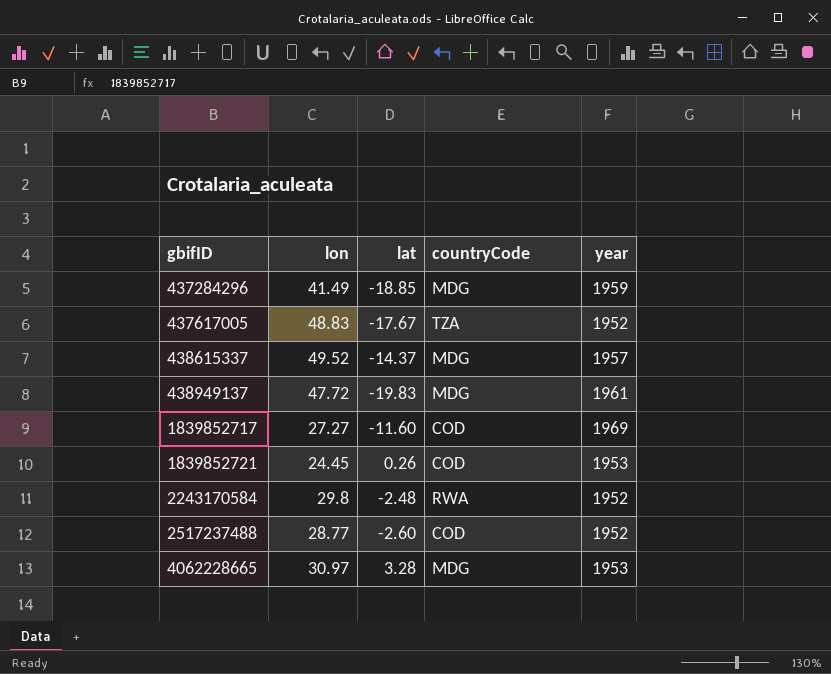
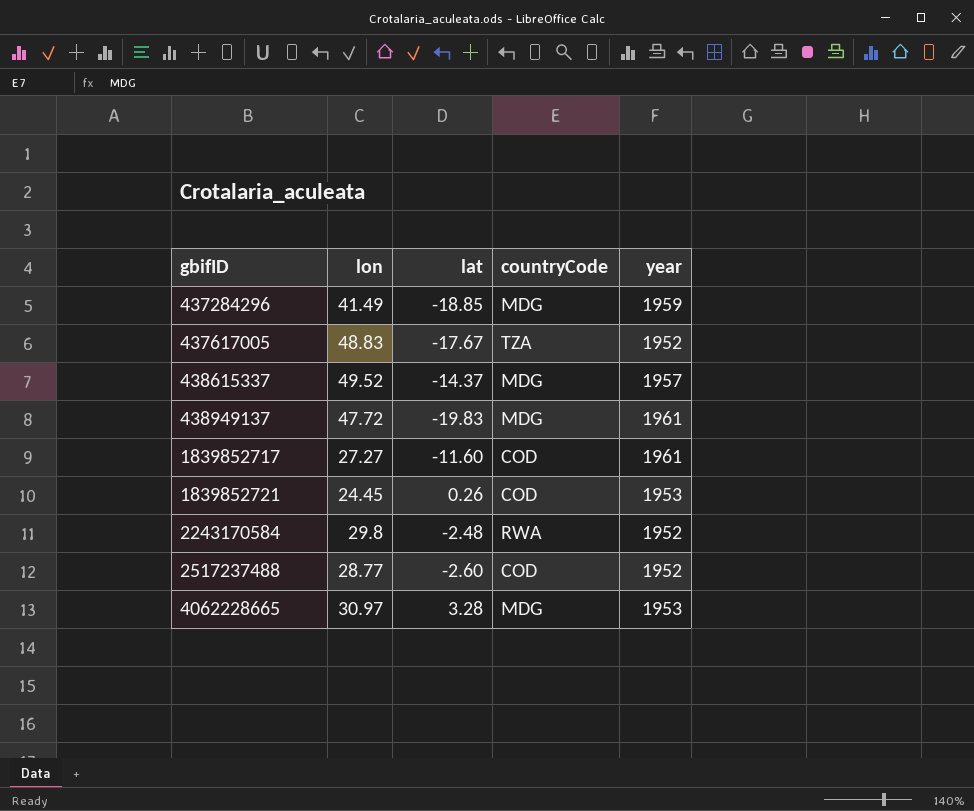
1839852717 | year: 1969 -> 1961

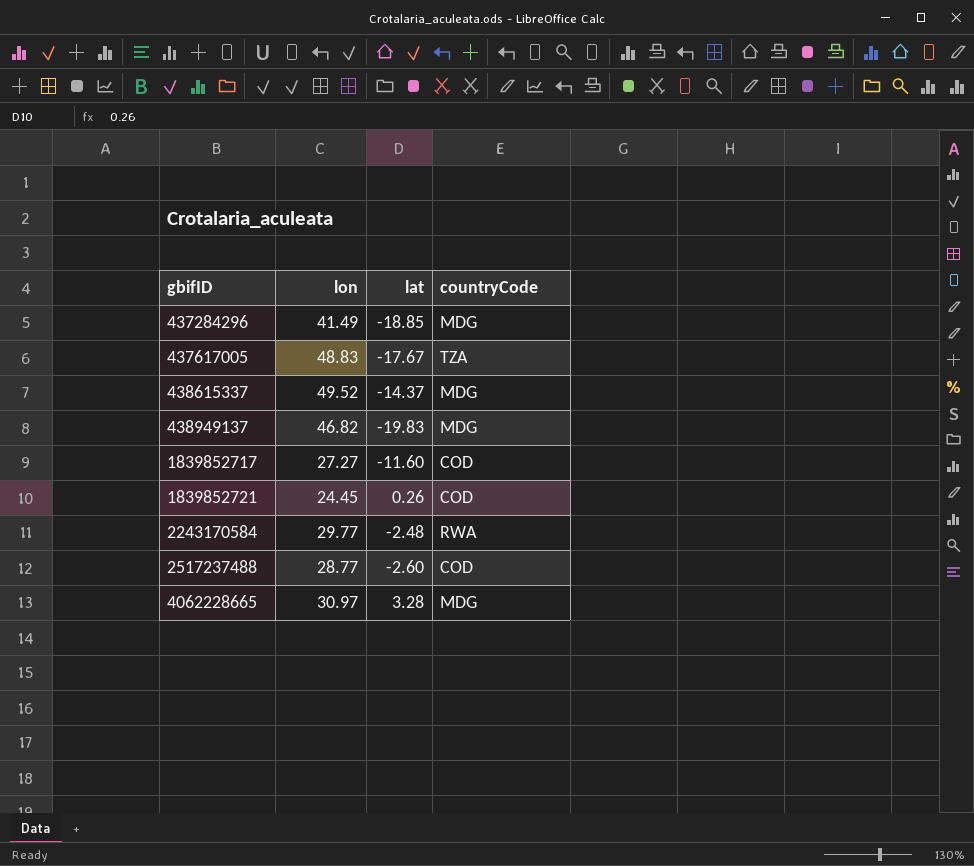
column year | position: 5 -> none
438949137 | lon: 47.72 -> 46.82
2243170584 | lon: 29.8 -> 29.77

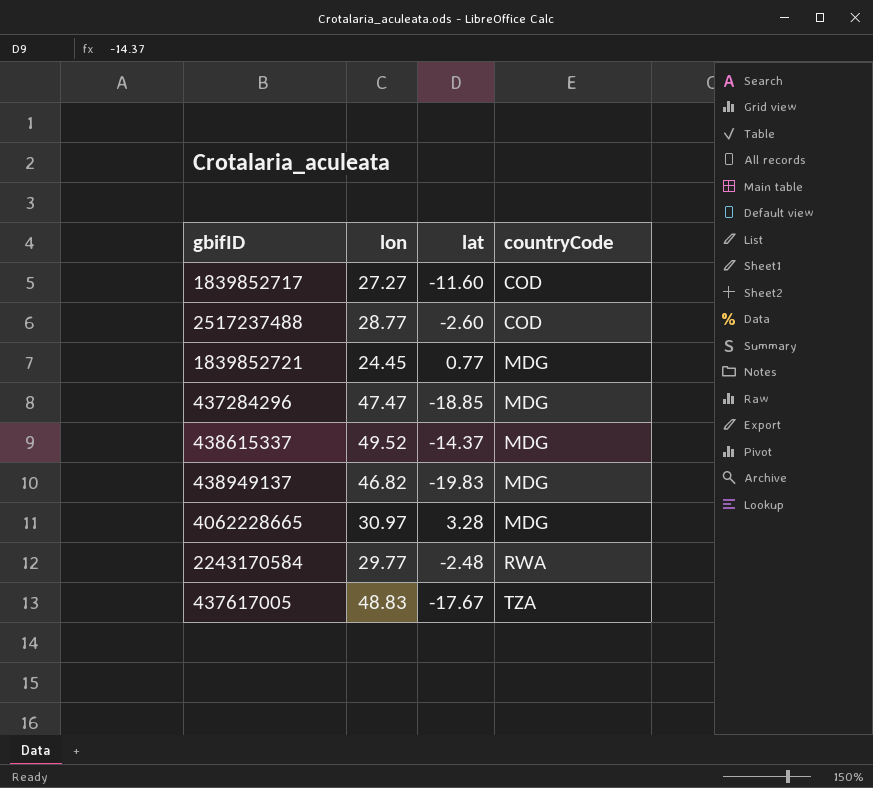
row order: gbifID ascending -> countryCode ascending
1839852721 | lat: 0.26 -> 0.77
1839852721 | countryCode: COD -> MDG
437284296 | lon: 41.49 -> 47.47

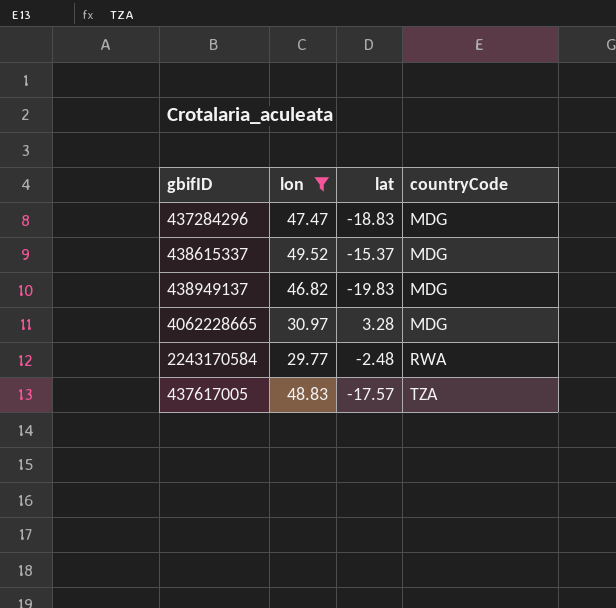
filter: none -> lon >= 29.77
437284296 | lat: -18.85 -> -18.83
438615337 | lat: -14.37 -> -15.37
437617005 | lat: -17.67 -> -17.57

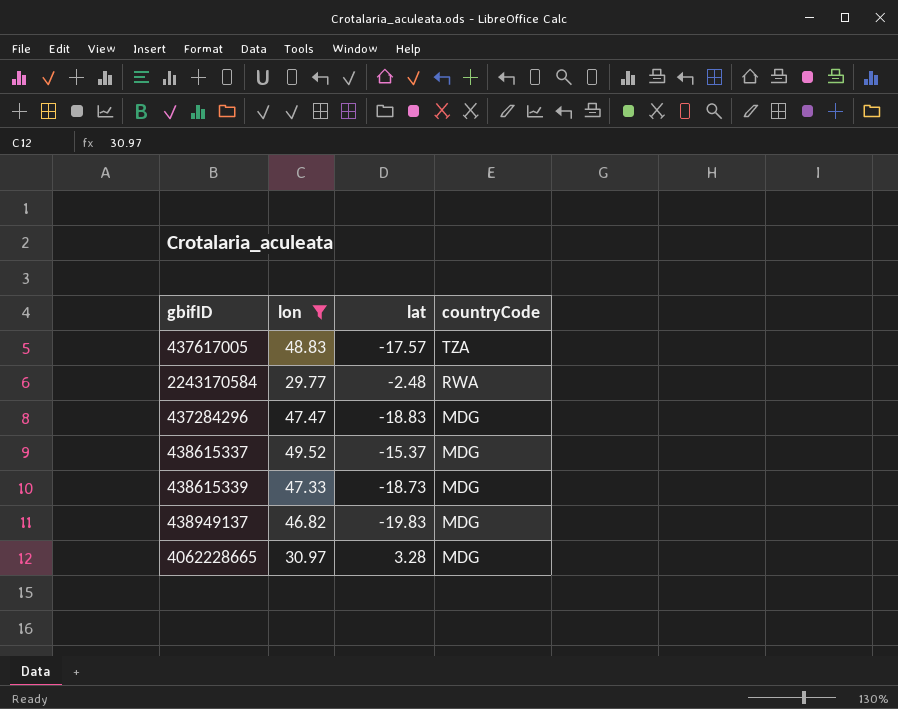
row order: countryCode ascending -> countryCode descending
row 438615339: none -> 47.33 | -18.73 | MDG

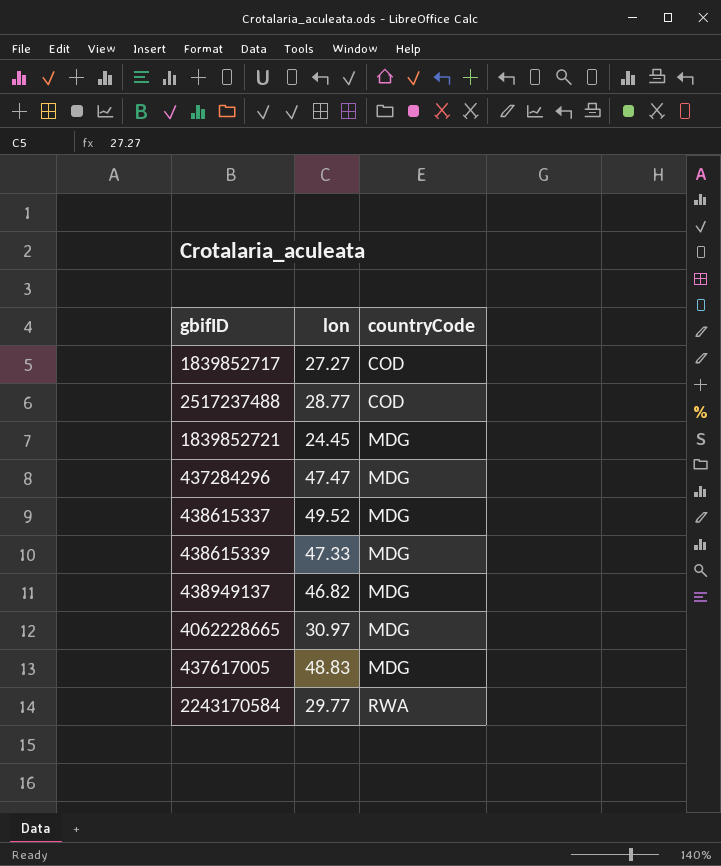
filter: lon >= 29.77 -> none
row order: countryCode descending -> countryCode ascending
column lat | position: 3 -> none
437617005 | countryCode: TZA -> MDG

